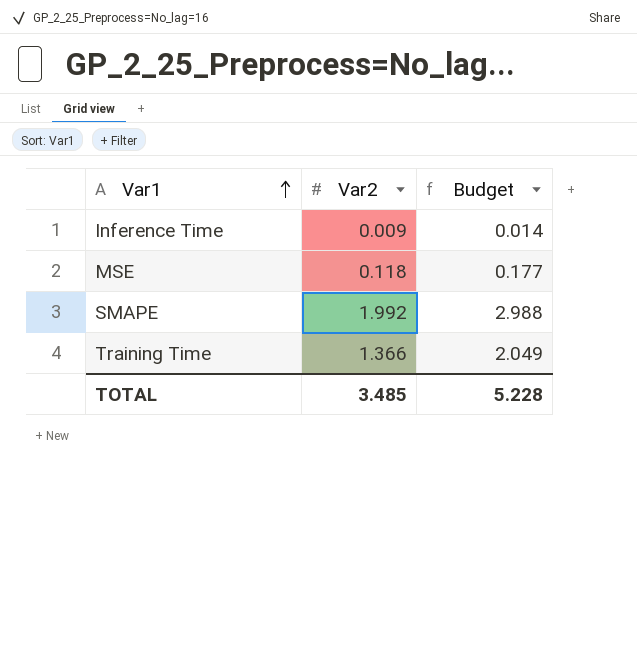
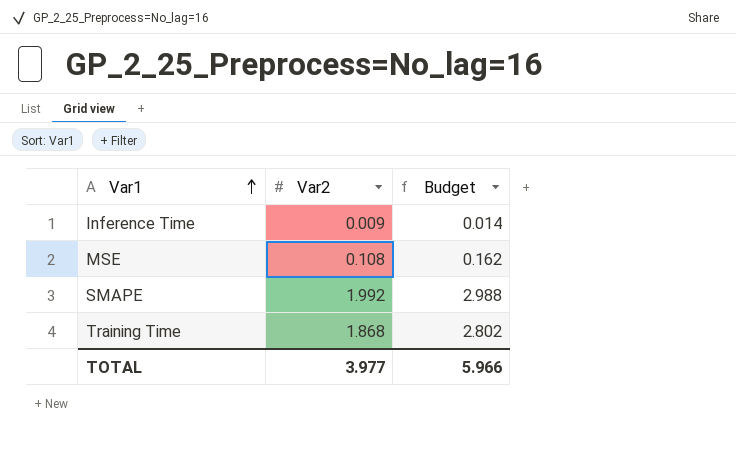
MSE | Var2: 0.118 -> 0.108
MSE | Budget: 0.177 -> 0.162
Training Time | Var2: 1.366 -> 1.868
Training Time | Budget: 2.049 -> 2.802
TOTAL | Var2: 3.485 -> 3.977
TOTAL | Budget: 5.228 -> 5.966

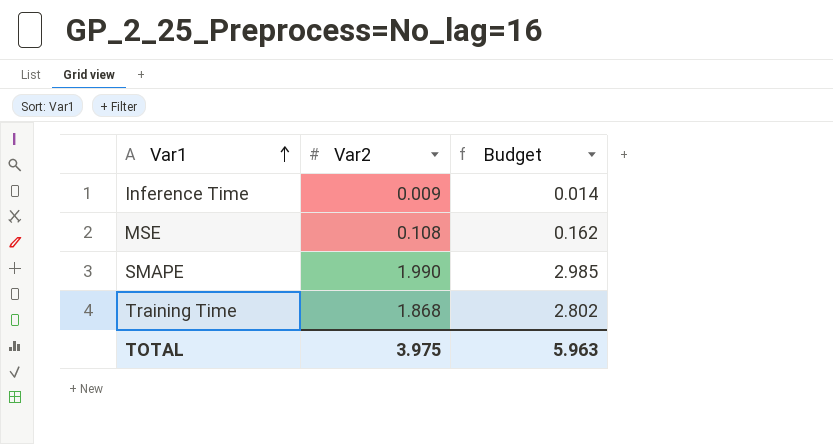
SMAPE | Var2: 1.992 -> 1.990
SMAPE | Budget: 2.988 -> 2.985
TOTAL | Var2: 3.977 -> 3.975
TOTAL | Budget: 5.966 -> 5.963

